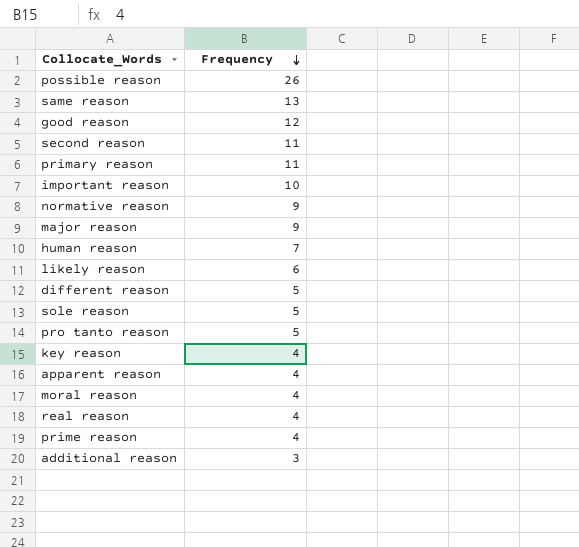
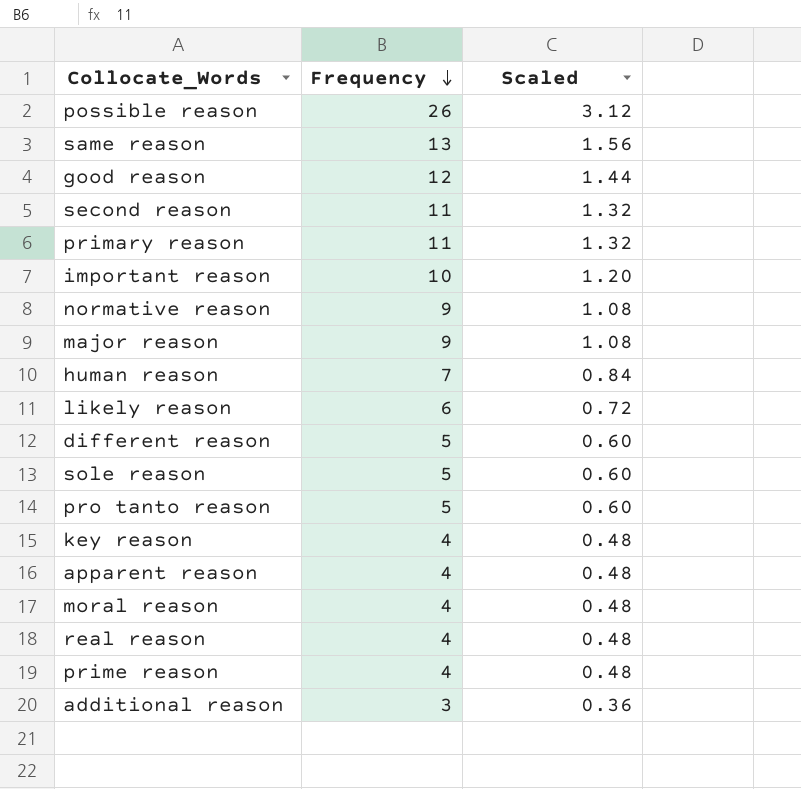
column Scaled | formula: none -> [Frequency] * 0.12

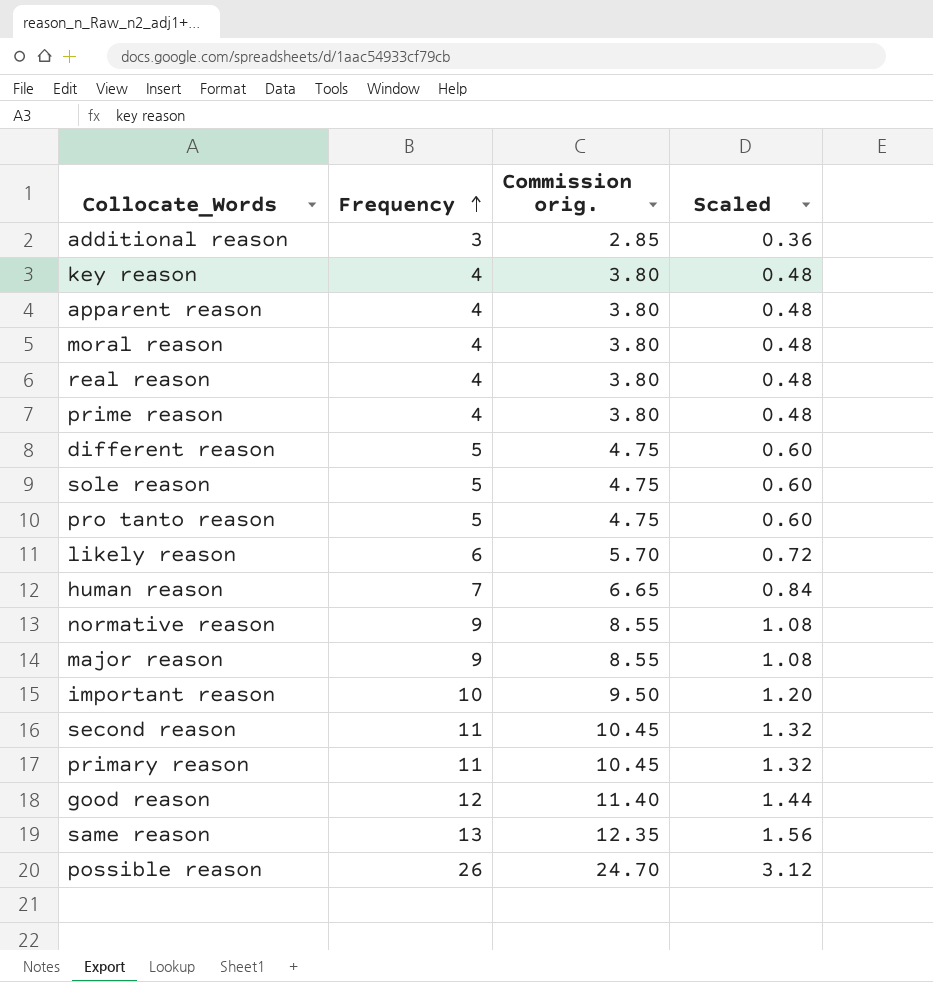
row order: Frequency descending -> Frequency ascending
column Commission orig. | formula: none -> [Frequency] * 0.95

